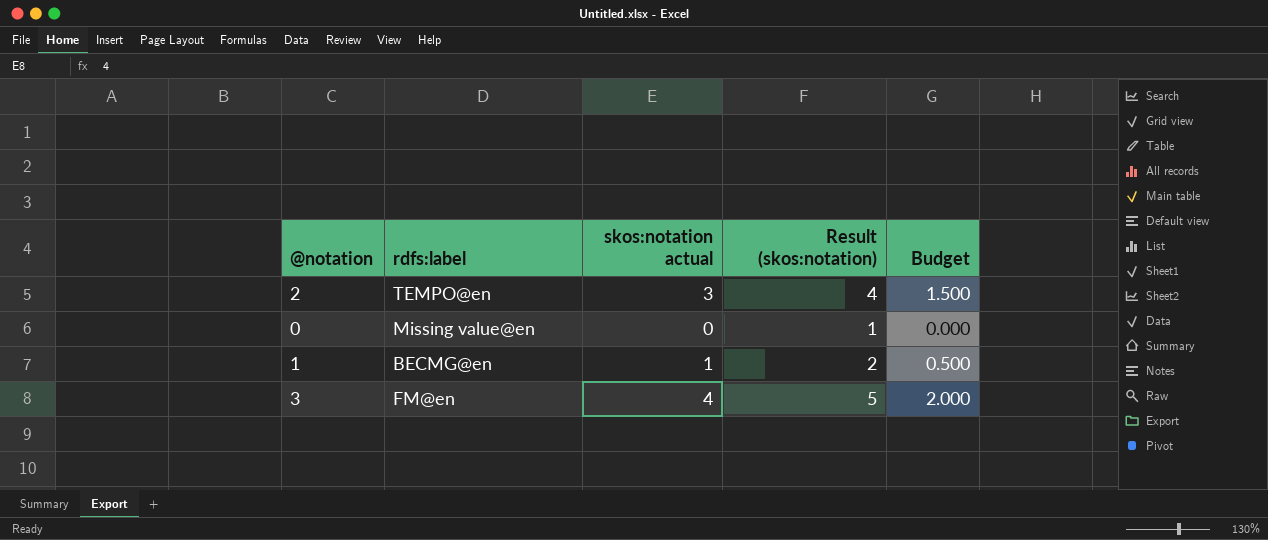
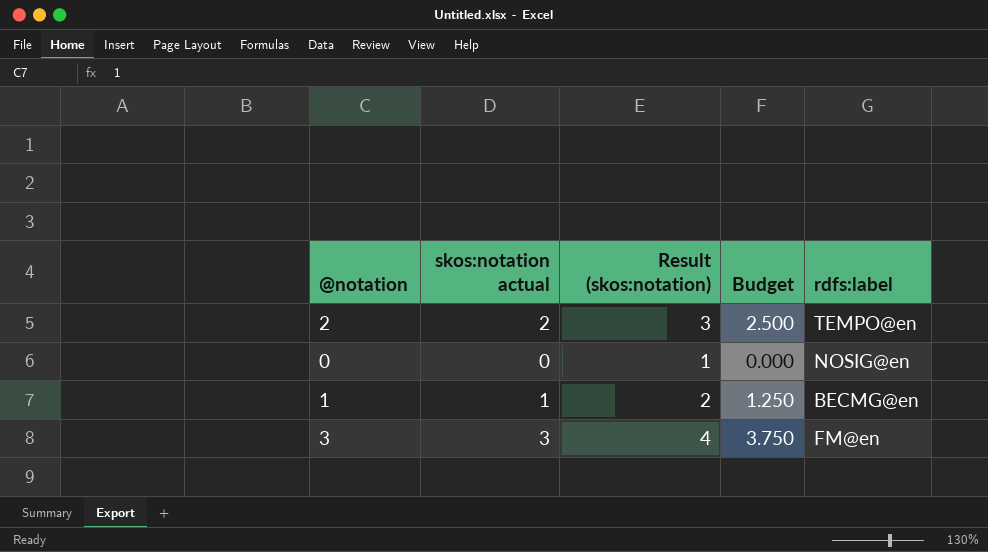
column Budget | formula: [skos:notation actual] * 0.5 -> [skos:notation actual] * 1.25
column rdfs:label | position: 2 -> 5
2 | skos:notation actual: 3 -> 2
2 | Result (skos:notation): 4 -> 3
0 | rdfs:label: Missing value@en -> NOSIG@en
3 | skos:notation actual: 4 -> 3
3 | Result (skos:notation): 5 -> 4

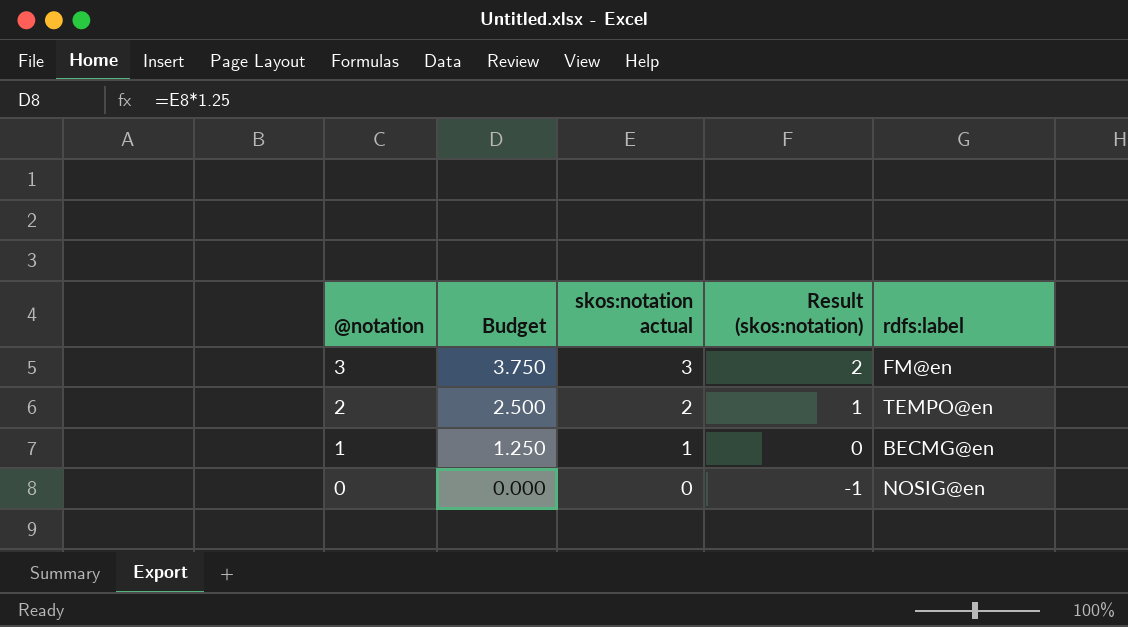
row order: none -> @notation descending
column Budget | position: 4 -> 2
column Result (skos:notation) | formula: [skos:notation actual] + 1 -> [skos:notation actual] - 1

